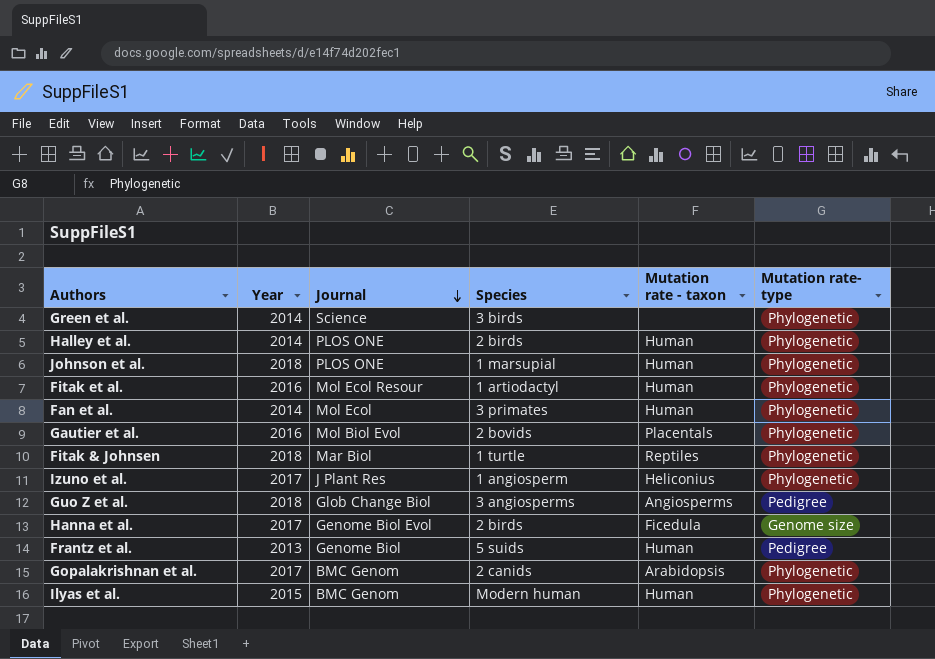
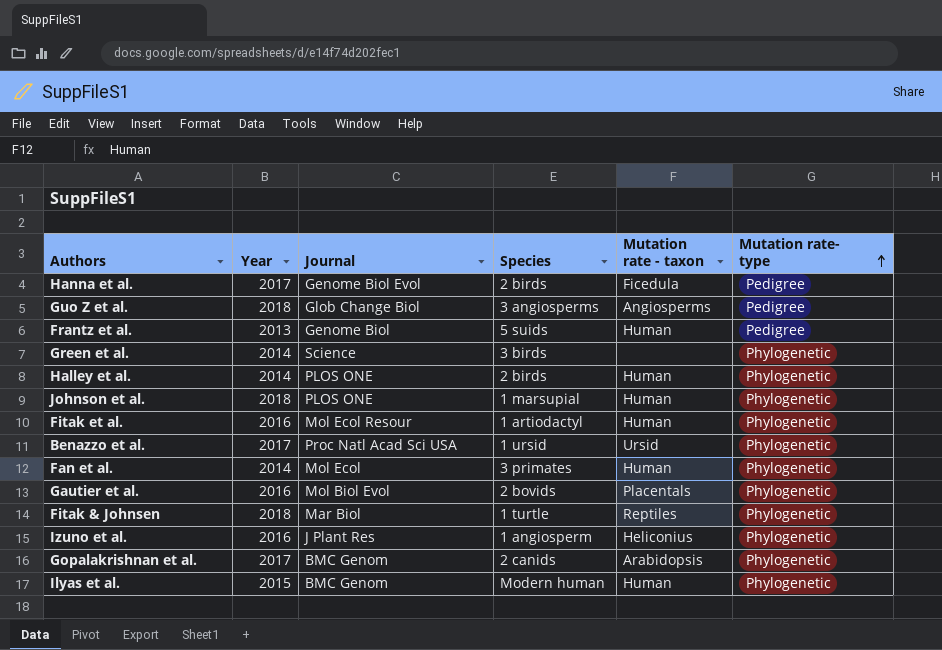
row order: Journal descending -> Mutation rate- type ascending
Hanna et al. | Mutation rate- type: Genome size -> Pedigree
row Benazzo et al.: none -> 2017 | Proc Natl Acad Sci USA | 1 ursid | Ursid | Phylogenetic
Izuno et al. | Year: 2017 -> 2016

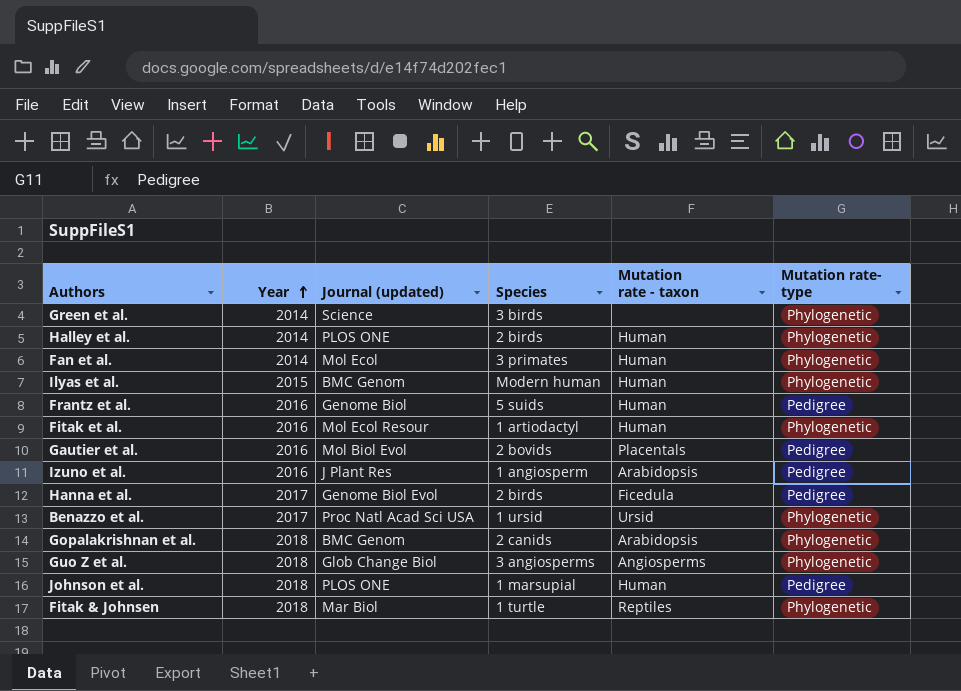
row order: Mutation rate- type ascending -> Year ascending
column name: Journal -> Journal (updated)
Frantz et al. | Year: 2013 -> 2016
Gautier et al. | Mutation rate- type: Phylogenetic -> Pedigree
Izuno et al. | Mutation rate - taxon: Heliconius -> Arabidopsis
Izuno et al. | Mutation rate- type: Phylogenetic -> Pedigree
Gopalakrishnan et al. | Year: 2017 -> 2018
Guo Z et al. | Mutation rate- type: Pedigree -> Phylogenetic
Johnson et al. | Mutation rate- type: Phylogenetic -> Pedigree

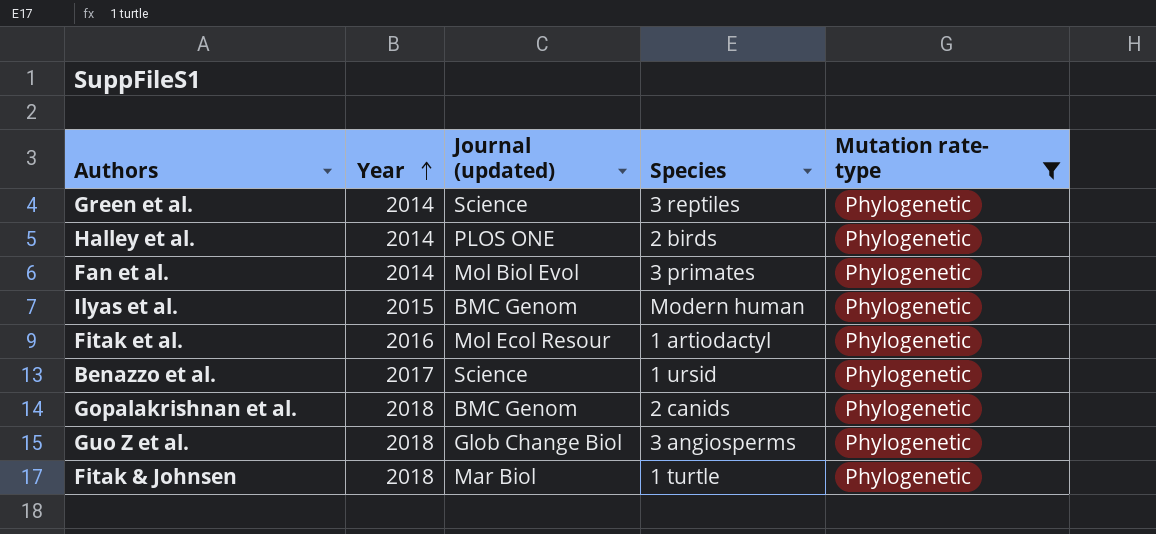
filter: none -> Mutation rate- type = Phylogenetic
column Mutation rate - taxon | position: 5 -> none
Green et al. | Species: 3 birds -> 3 reptiles
Fan et al. | Journal (updated): Mol Ecol -> Mol Biol Evol
Benazzo et al. | Journal (updated): Proc Natl Acad Sci USA -> Science

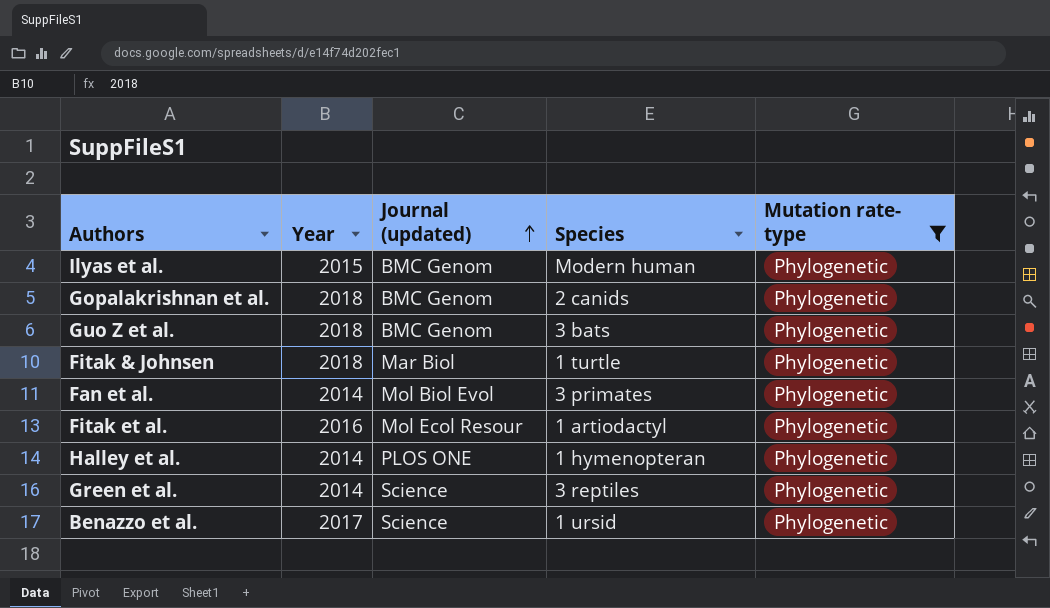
row order: Year ascending -> Journal (updated) ascending
Guo Z et al. | Journal (updated): Glob Change Biol -> BMC Genom
Guo Z et al. | Species: 3 angiosperms -> 3 bats
Halley et al. | Species: 2 birds -> 1 hymenopteran

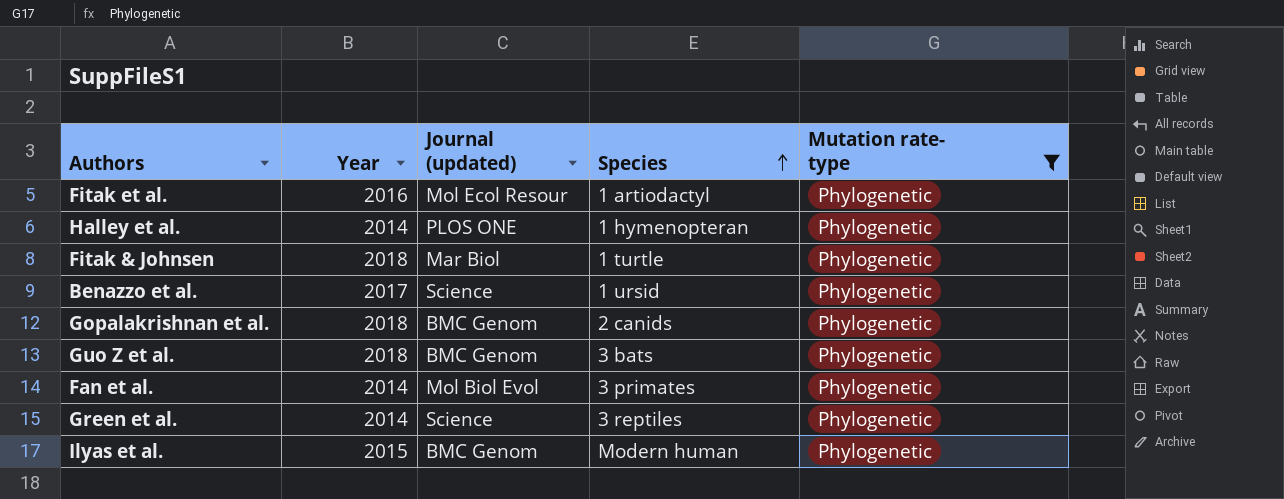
row order: Journal (updated) ascending -> Species ascending

